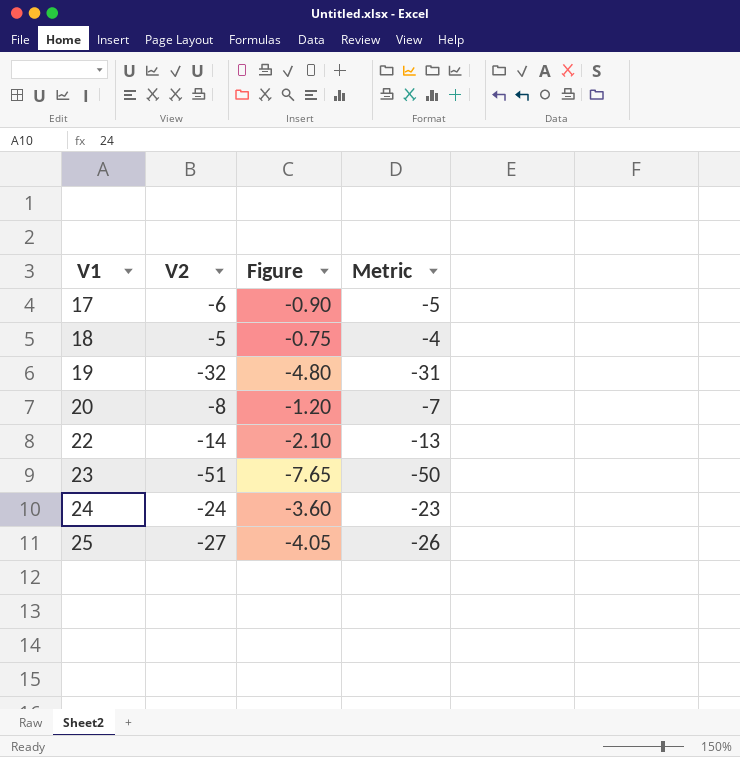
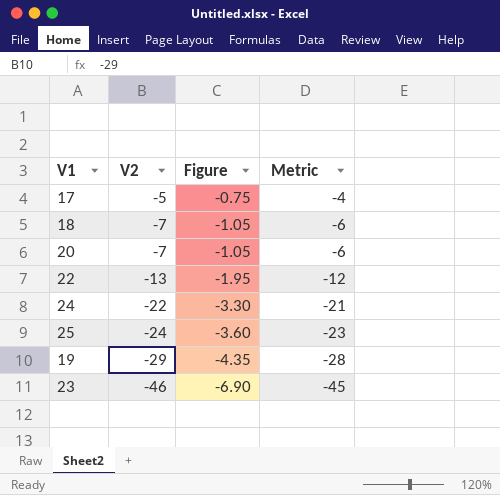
row order: V1 ascending -> V2 descending
17 | V2: -6 -> -5
17 | Figure: -0.90 -> -0.75
17 | Metric: -5 -> -4
18 | V2: -5 -> -7
18 | Figure: -0.75 -> -1.05
18 | Metric: -4 -> -6
20 | V2: -8 -> -7
20 | Figure: -1.20 -> -1.05
20 | Metric: -7 -> -6
22 | V2: -14 -> -13
22 | Figure: -2.10 -> -1.95
22 | Metric: -13 -> -12
24 | V2: -24 -> -22
24 | Figure: -3.60 -> -3.30
24 | Metric: -23 -> -21
25 | V2: -27 -> -24
25 | Figure: -4.05 -> -3.60
25 | Metric: -26 -> -23
19 | V2: -32 -> -29
19 | Figure: -4.80 -> -4.35
19 | Metric: -31 -> -28
23 | V2: -51 -> -46
23 | Figure: -7.65 -> -6.90
23 | Metric: -50 -> -45

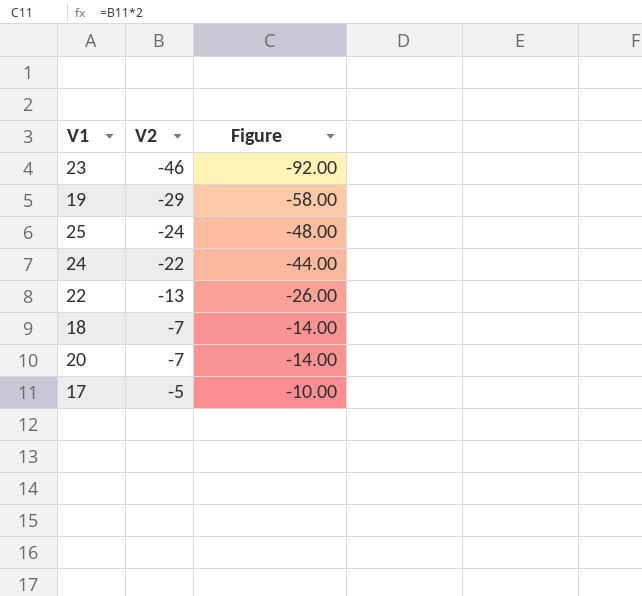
row order: V2 descending -> V2 ascending
column Metric | formula: [V2] + 1 -> none
column Figure | formula: [V2] * 0.15 -> [V2] * 2

